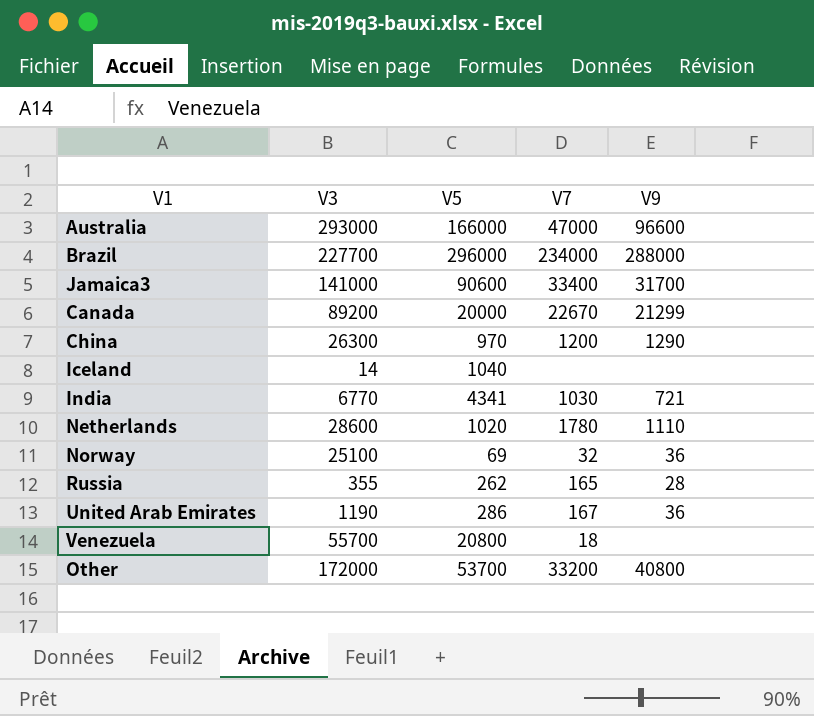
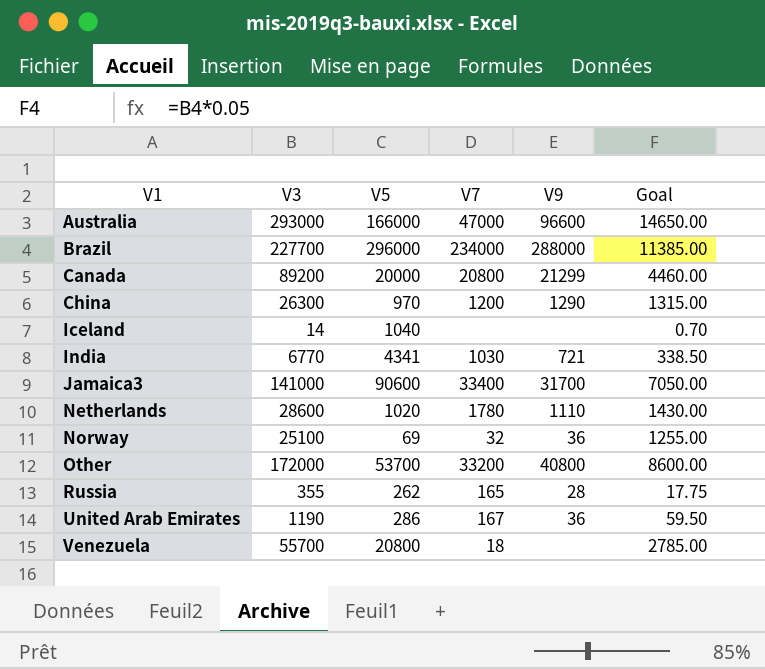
row order: none -> V1 ascending
column Goal | formula: none -> [V3] * 0.05
Canada | V7: 22670 -> 20800

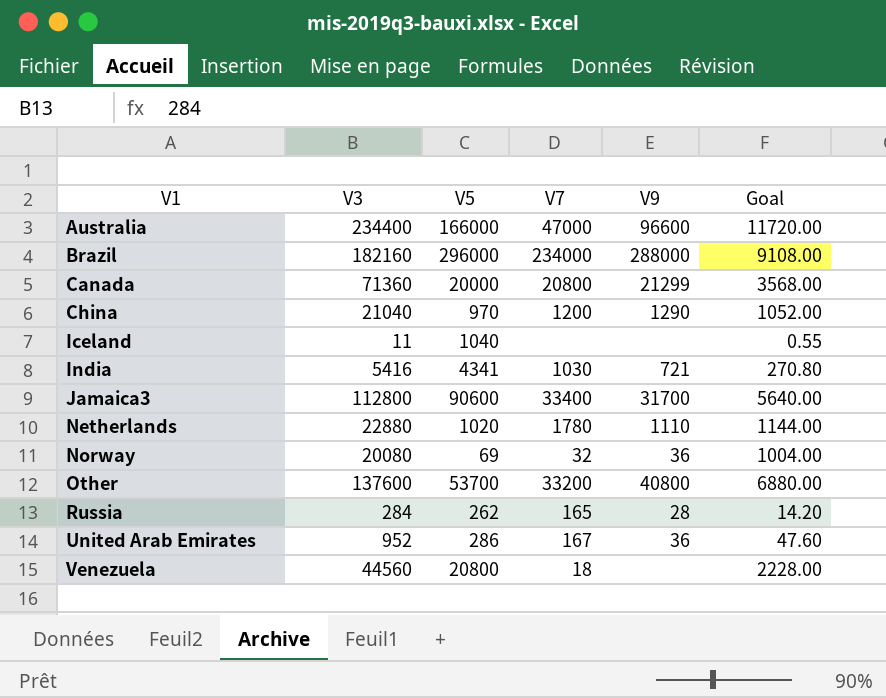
Australia | V3: 293000 -> 234400
Australia | Goal: 14650.00 -> 11720.00
Brazil | V3: 227700 -> 182160
Brazil | Goal: 11385.00 -> 9108.00
Canada | V3: 89200 -> 71360
Canada | Goal: 4460.00 -> 3568.00
China | V3: 26300 -> 21040
China | Goal: 1315.00 -> 1052.00
Iceland | V3: 14 -> 11
Iceland | Goal: 0.70 -> 0.55
India | V3: 6770 -> 5416
India | Goal: 338.50 -> 270.80
Jamaica3 | V3: 141000 -> 112800
Jamaica3 | Goal: 7050.00 -> 5640.00
Netherlands | V3: 28600 -> 22880
Netherlands | Goal: 1430.00 -> 1144.00
Norway | V3: 25100 -> 20080
Norway | Goal: 1255.00 -> 1004.00
Other | V3: 172000 -> 137600
Other | Goal: 8600.00 -> 6880.00
Russia | V3: 355 -> 284
Russia | Goal: 17.75 -> 14.20
United Arab Emirates | V3: 1190 -> 952
United Arab Emirates | Goal: 59.50 -> 47.60
Venezuela | V3: 55700 -> 44560
Venezuela | Goal: 2785.00 -> 2228.00

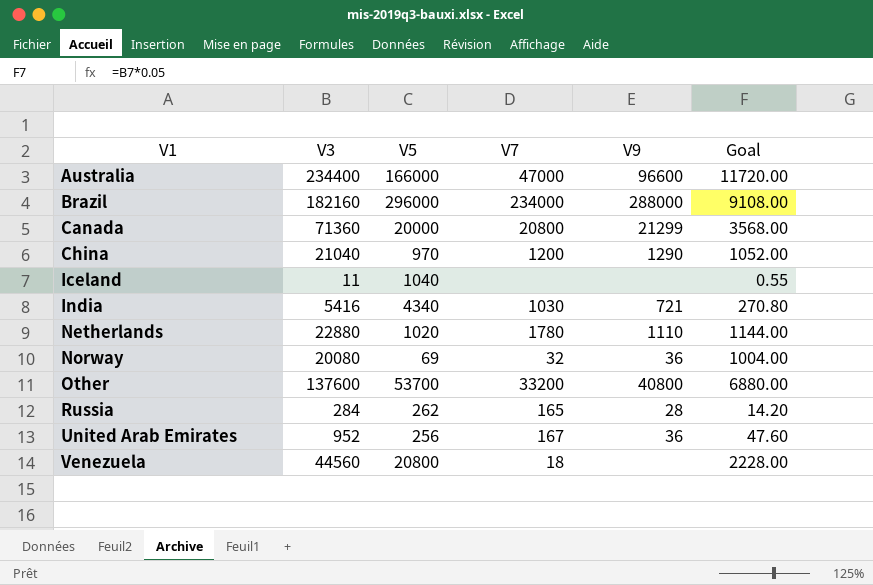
row Jamaica3: 112800 | 90600 | 33400 | 31700 | 5640.00 -> none
India | V5: 4341 -> 4340
United Arab Emirates | V5: 286 -> 256

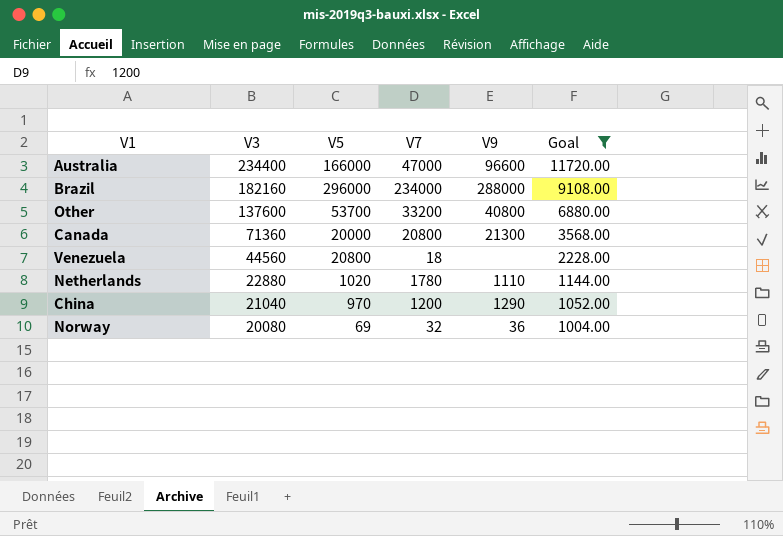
filter: none -> Goal >= 1004.00
row order: V1 ascending -> V3 descending
Canada | V9: 21299 -> 21300

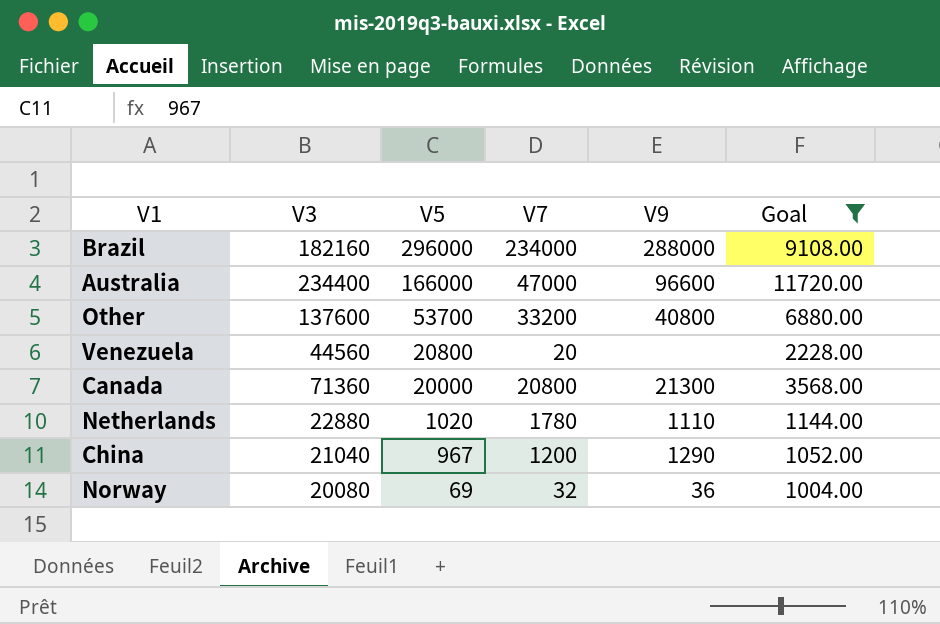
row order: V3 descending -> V5 descending
Venezuela | V7: 18 -> 20
China | V5: 970 -> 967

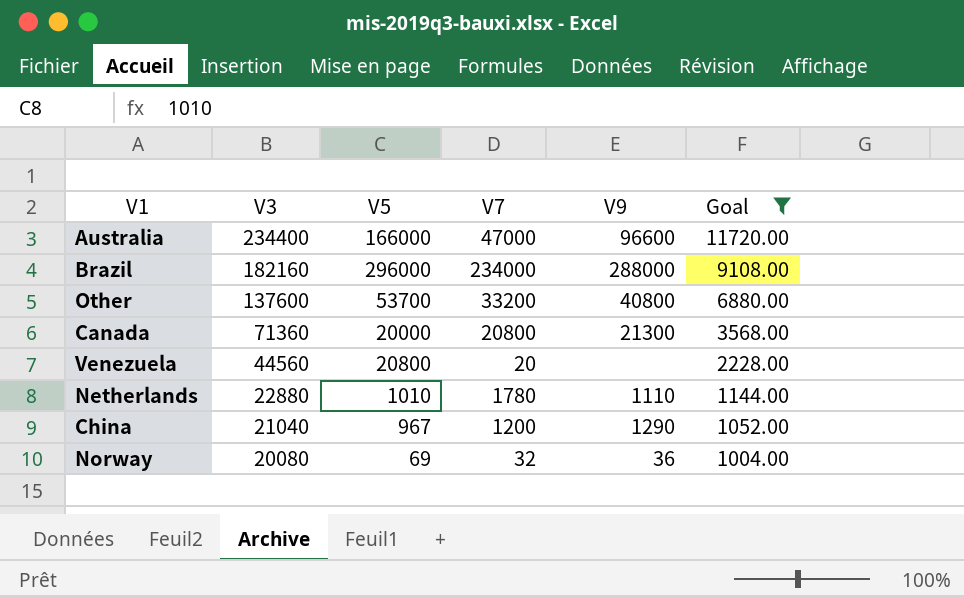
row order: V5 descending -> V3 descending
Netherlands | V5: 1020 -> 1010

